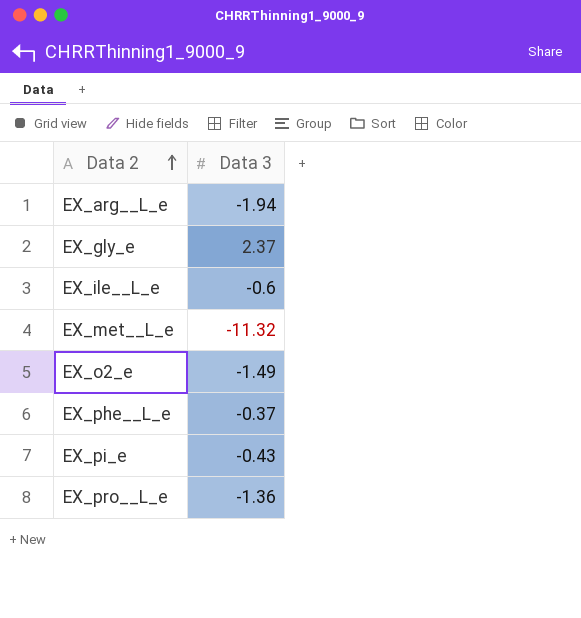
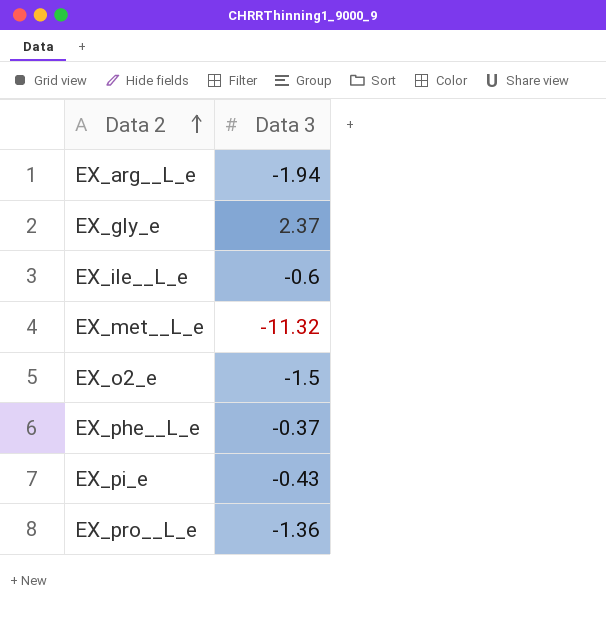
EX_o2_e | Data 3: -1.49 -> -1.5

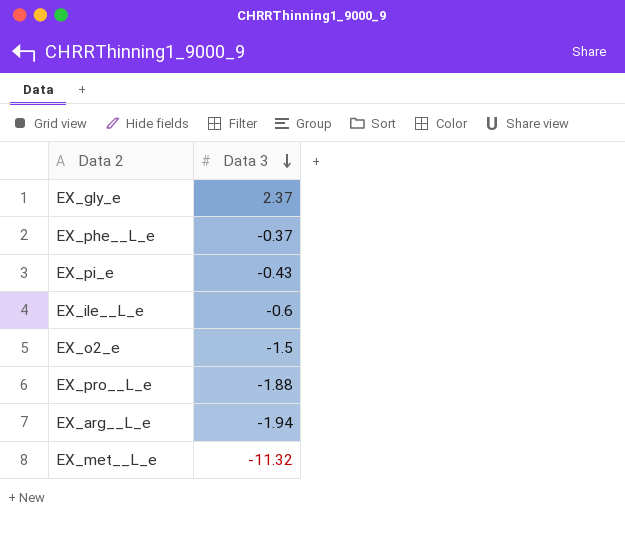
row order: Data 2 ascending -> Data 3 descending
EX_pro__L_e | Data 3: -1.36 -> -1.88

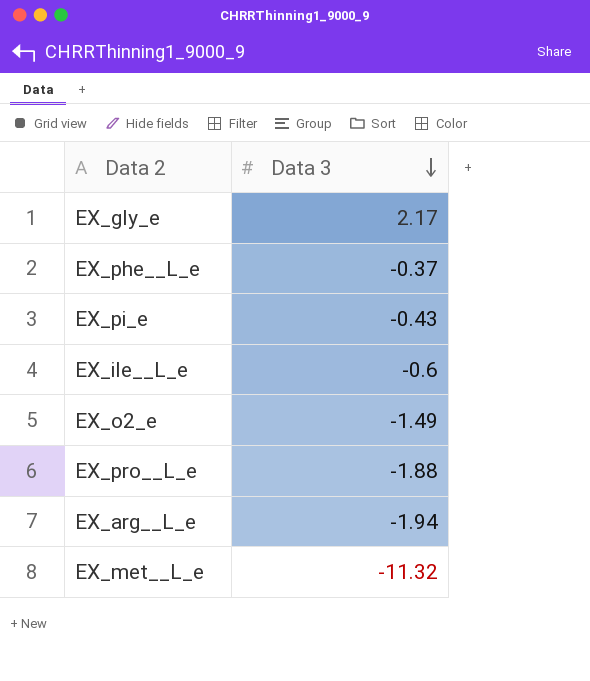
EX_gly_e | Data 3: 2.37 -> 2.17
EX_o2_e | Data 3: -1.5 -> -1.49

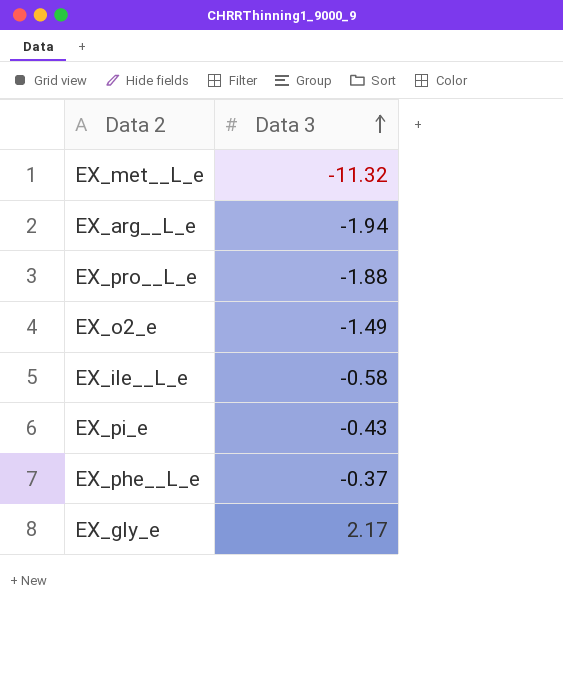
row order: Data 3 descending -> Data 3 ascending
EX_ile__L_e | Data 3: -0.6 -> -0.58

